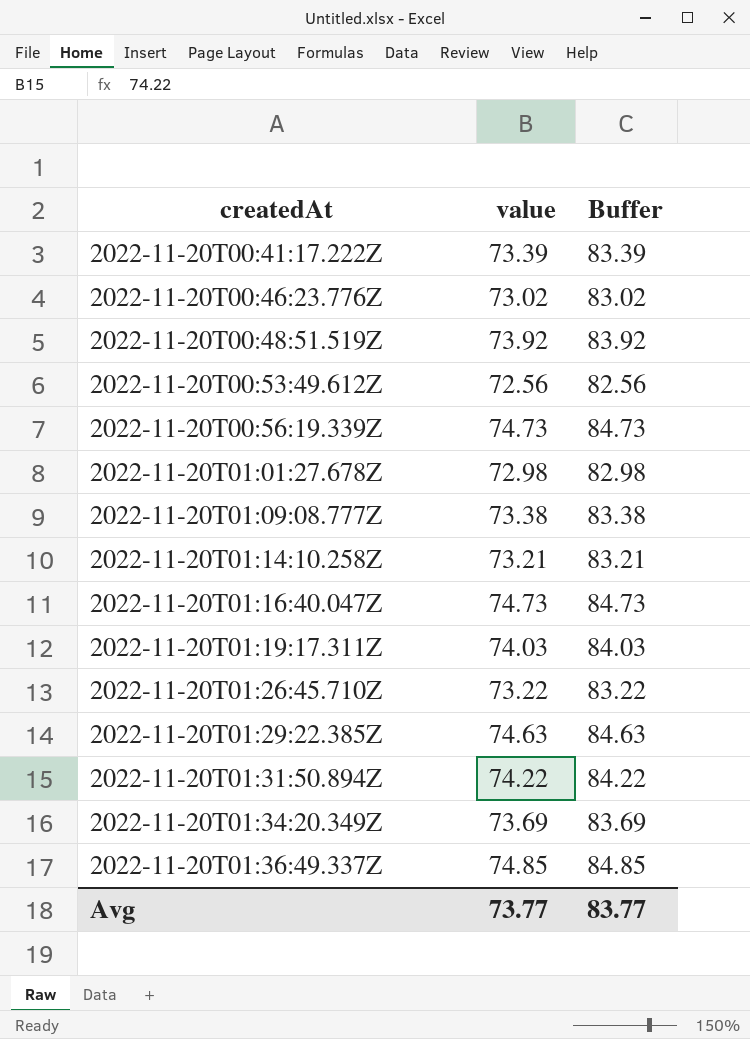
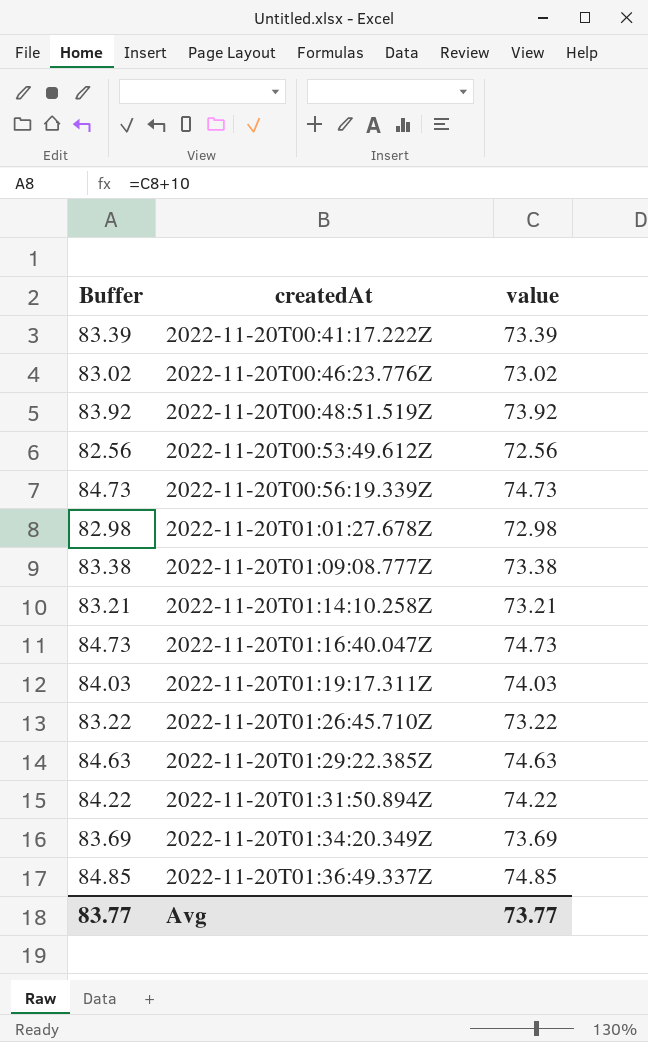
column Buffer | position: 3 -> 1

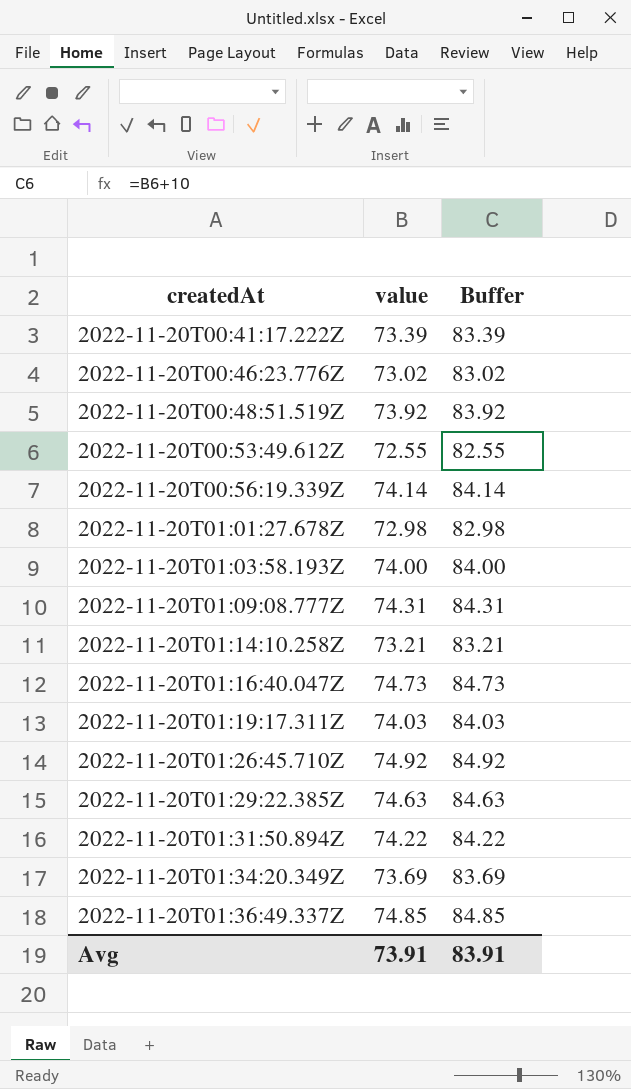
column Buffer | position: 1 -> 3
2022-11-20T00:53:49.612Z | value: 72.56 -> 72.55
2022-11-20T00:53:49.612Z | Buffer: 82.56 -> 82.55
2022-11-20T00:56:19.339Z | value: 74.73 -> 74.14
2022-11-20T00:56:19.339Z | Buffer: 84.73 -> 84.14
row 2022-11-20T01:03:58.193Z: none -> 74.00 | 84.00
2022-11-20T01:09:08.777Z | value: 73.38 -> 74.31
2022-11-20T01:09:08.777Z | Buffer: 83.38 -> 84.31
2022-11-20T01:26:45.710Z | value: 73.22 -> 74.92
2022-11-20T01:26:45.710Z | Buffer: 83.22 -> 84.92
Avg | value: 73.77 -> 73.91
Avg | Buffer: 83.77 -> 83.91

